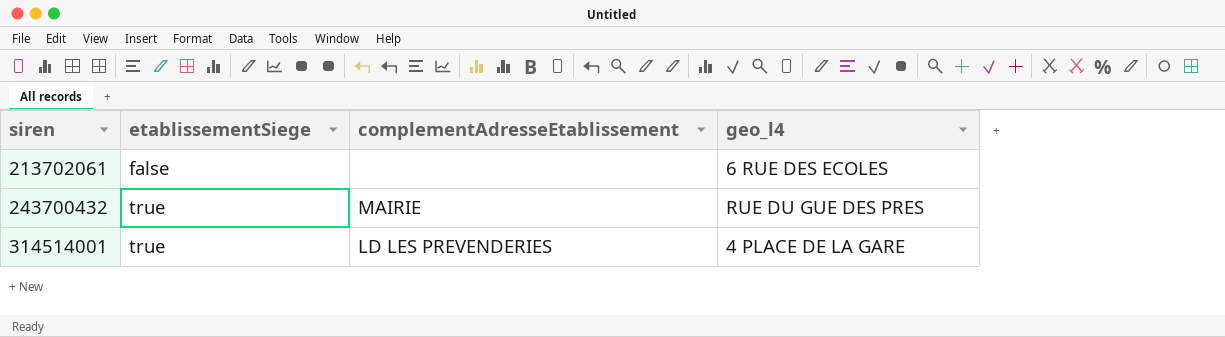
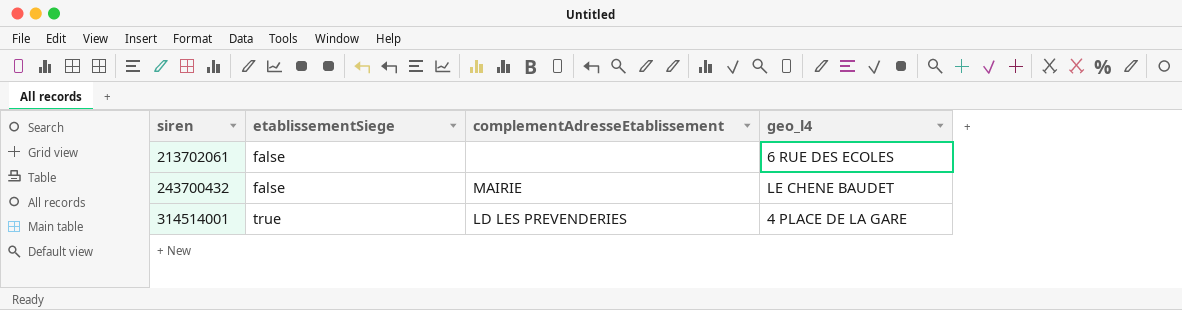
243700432 | etablissementSiege: true -> false
243700432 | geo_l4: RUE DU GUE DES PRES -> LE CHENE BAUDET

